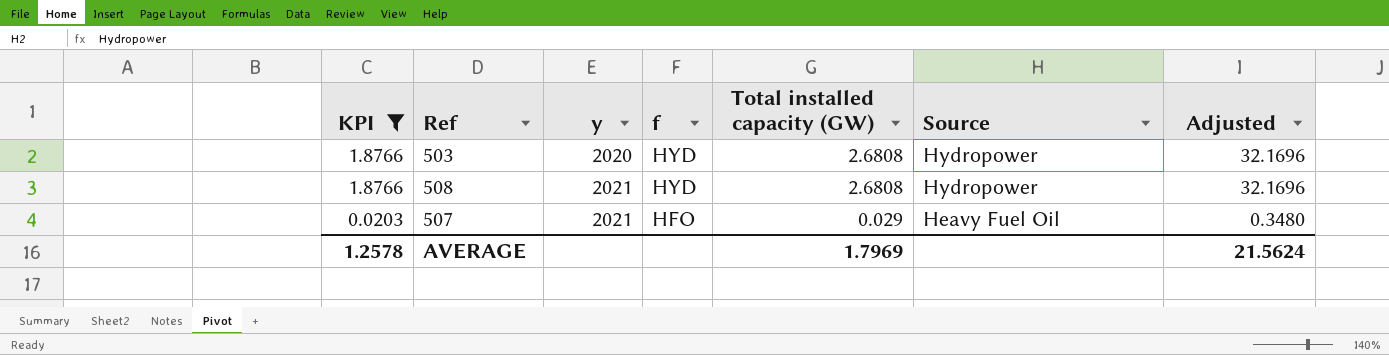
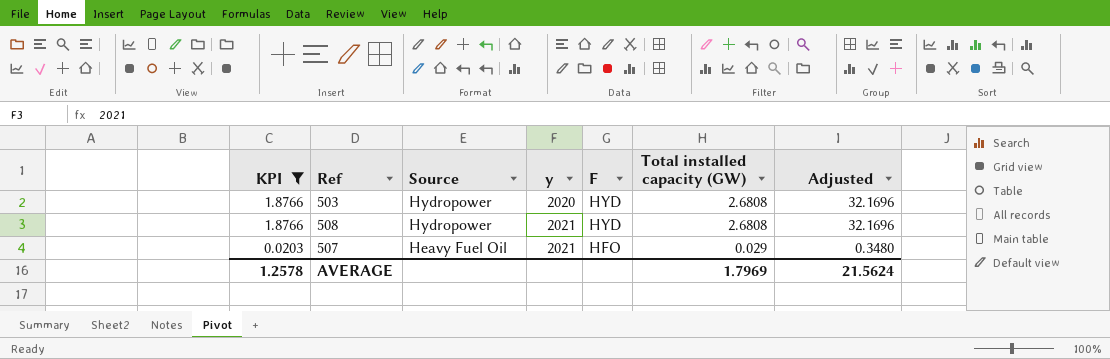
column Source | position: 6 -> 3
column name: f -> F

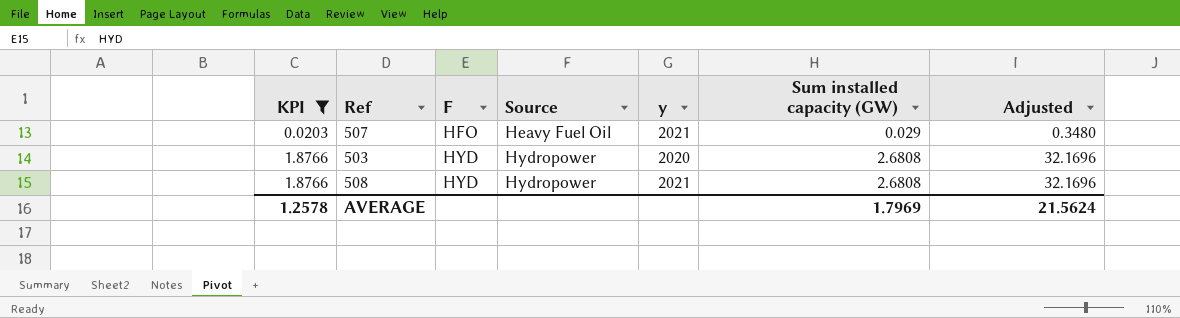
row order: KPI descending -> KPI ascending
column F | position: 5 -> 3
column name: Total installed capacity (GW) -> Sum installed capacity (GW)

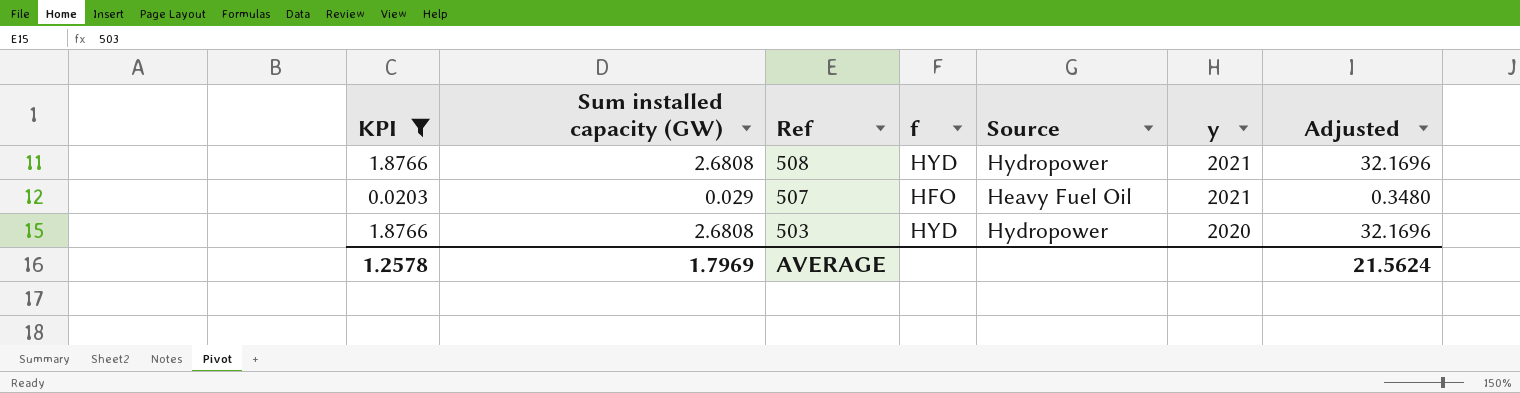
row order: KPI ascending -> Ref descending
column Sum installed capacity (GW) | position: 6 -> 2
column name: F -> f

